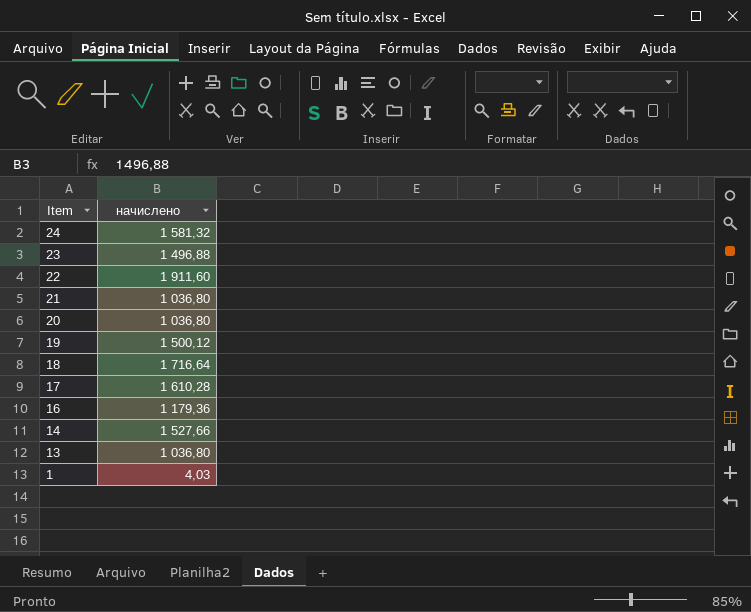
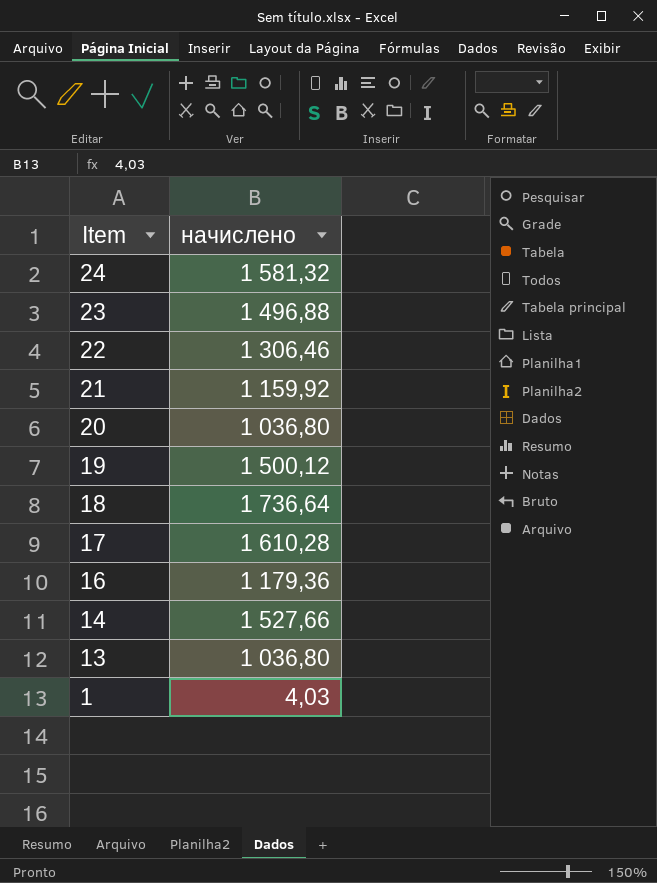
22 | начислено: 1 911,60 -> 1 306,46
21 | начислено: 1 036,80 -> 1 159,92
18 | начислено: 1 716,64 -> 1 736,64

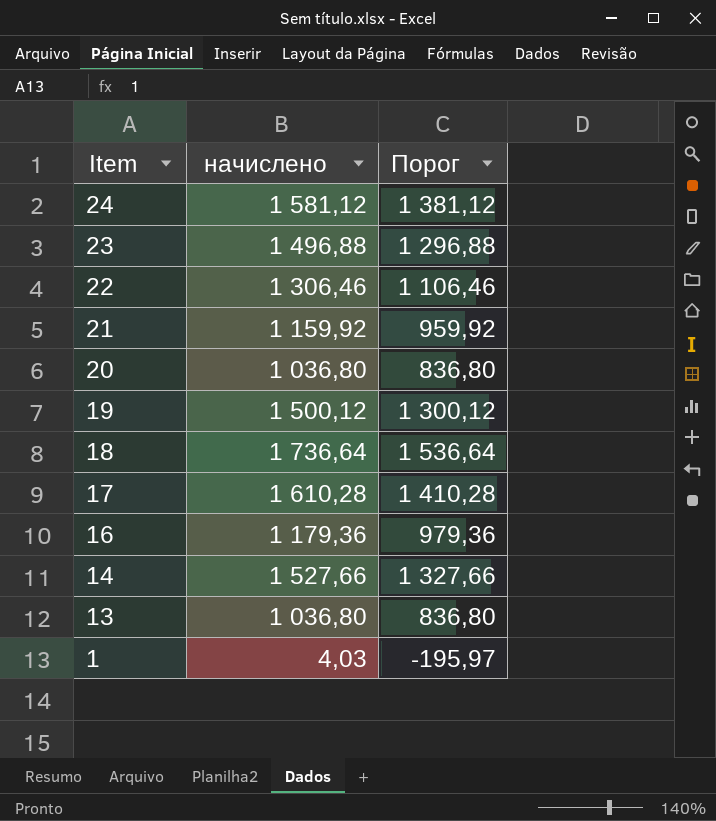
column Порог | formula: none -> [начислено] - 200
24 | начислено: 1 581,32 -> 1 581,12

